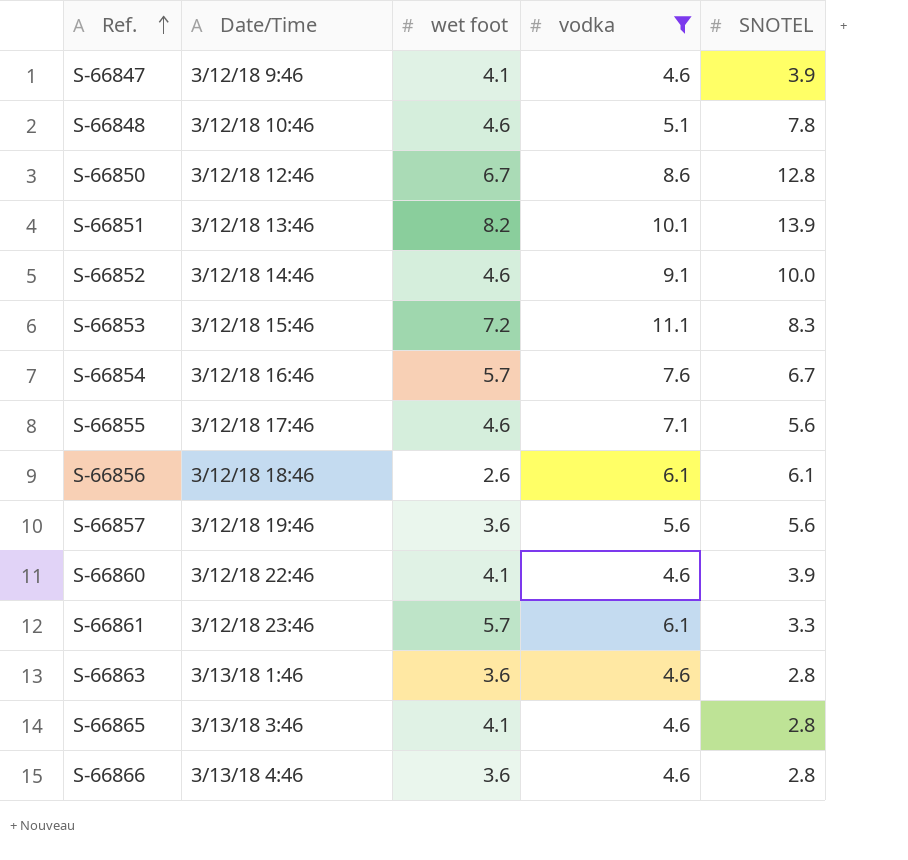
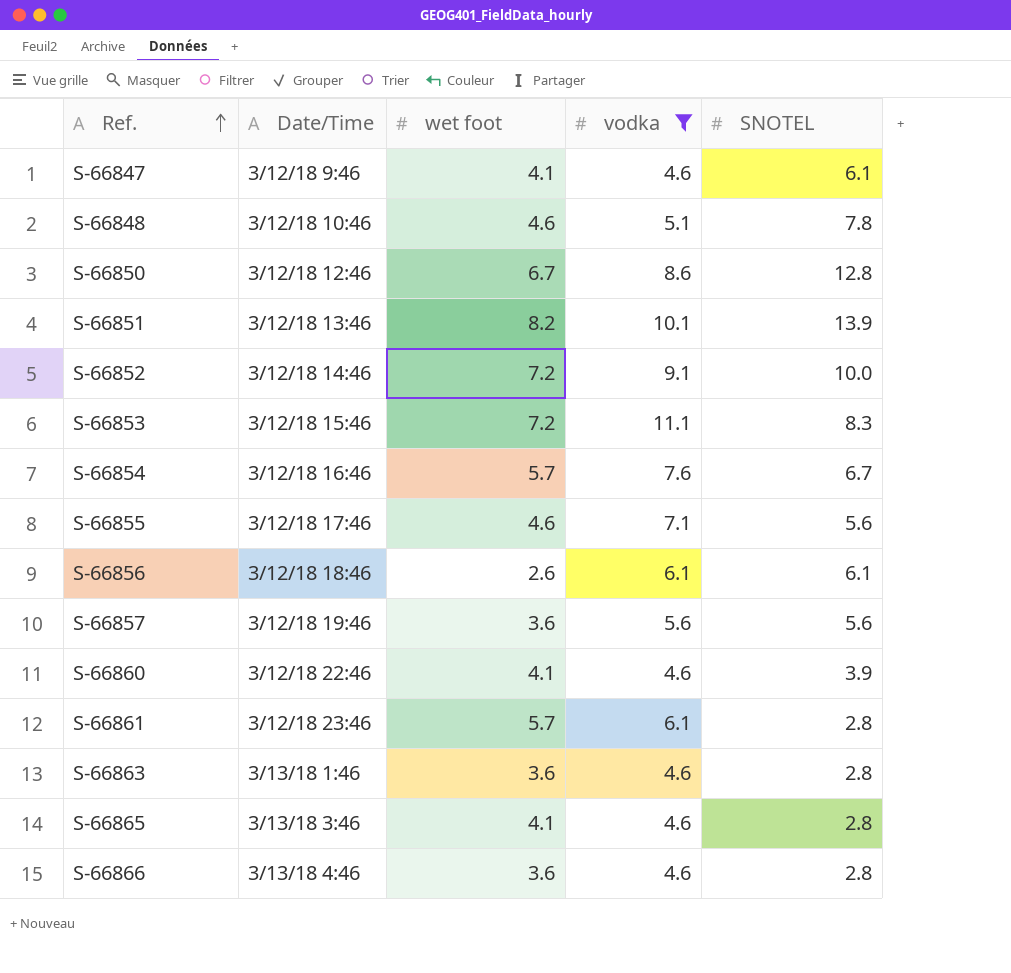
S-66847 | SNOTEL: 3.9 -> 6.1
S-66852 | wet foot: 4.6 -> 7.2
S-66861 | SNOTEL: 3.3 -> 2.8

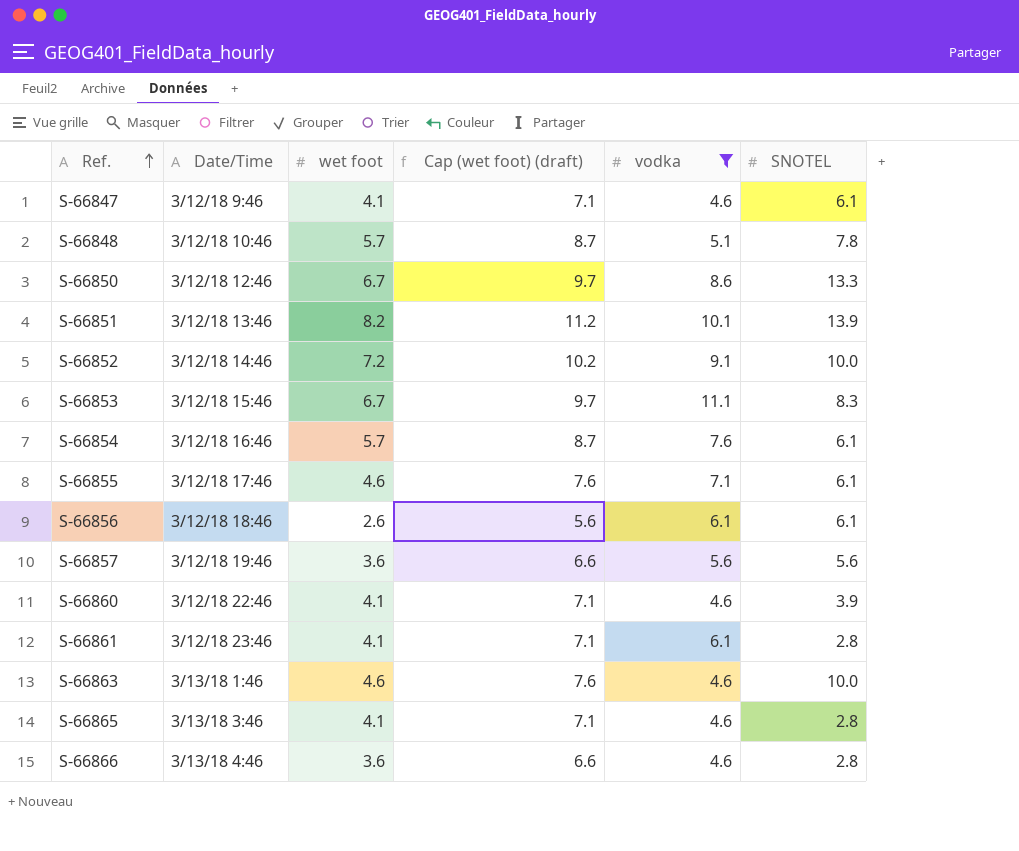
column Cap (wet foot) (draft) | formula: none -> [wet foot] + 3
S-66848 | wet foot: 4.6 -> 5.7
S-66850 | SNOTEL: 12.8 -> 13.3
S-66853 | wet foot: 7.2 -> 6.7
S-66854 | SNOTEL: 6.7 -> 6.1
S-66855 | SNOTEL: 5.6 -> 6.1
S-66861 | wet foot: 5.7 -> 4.1
S-66863 | wet foot: 3.6 -> 4.6
S-66863 | SNOTEL: 2.8 -> 10.0

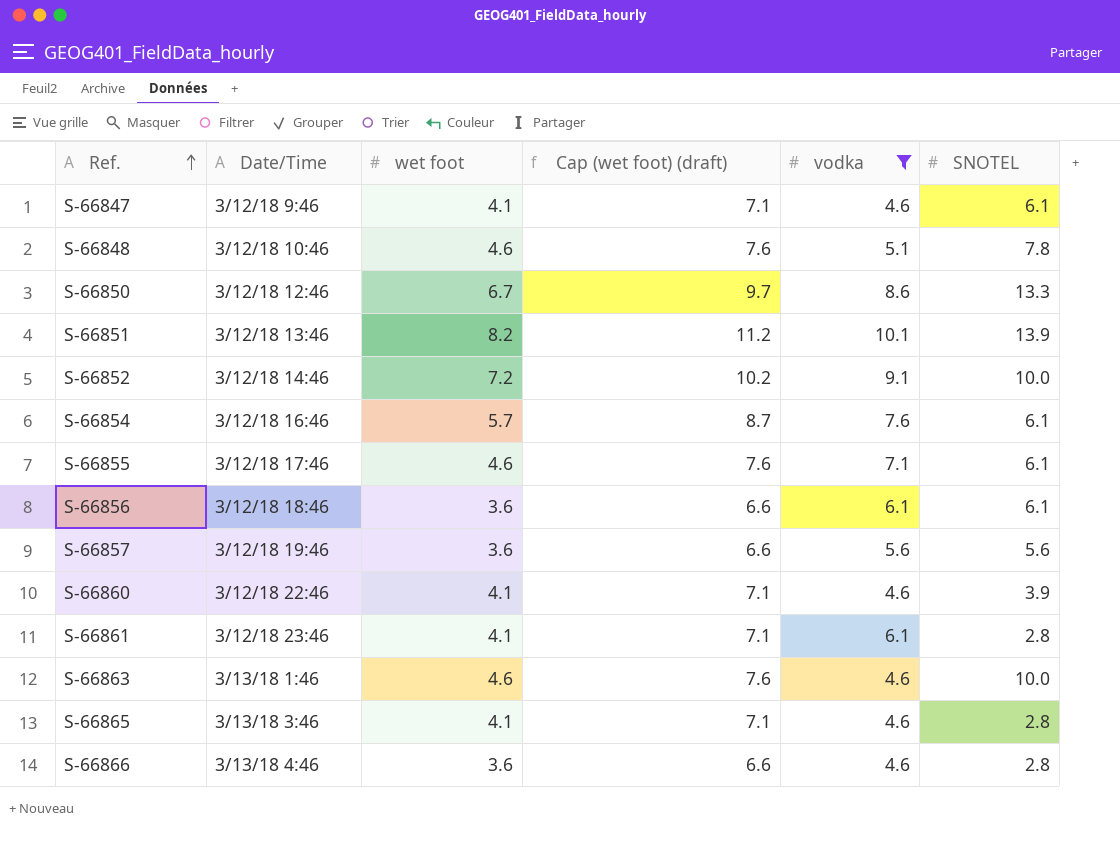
row S-66853: 3/12/18 15:46 | 6.7 | 9.7 | 11.1 | 8.3 -> none
S-66848 | wet foot: 5.7 -> 4.6
S-66848 | Cap (wet foot) (draft): 8.7 -> 7.6
S-66856 | wet foot: 2.6 -> 3.6
S-66856 | Cap (wet foot) (draft): 5.6 -> 6.6

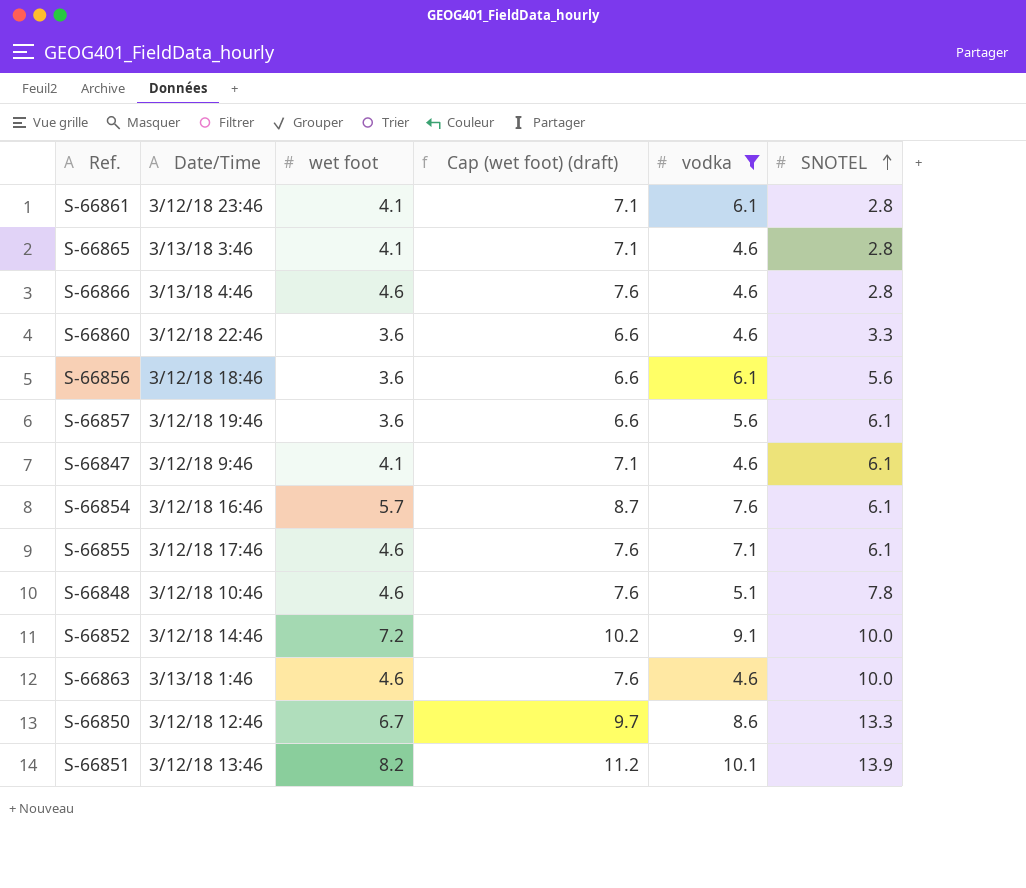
row order: Ref. ascending -> SNOTEL ascending
S-66866 | wet foot: 3.6 -> 4.6
S-66866 | Cap (wet foot) (draft): 6.6 -> 7.6
S-66860 | wet foot: 4.1 -> 3.6
S-66860 | Cap (wet foot) (draft): 7.1 -> 6.6
S-66860 | SNOTEL: 3.9 -> 3.3
S-66856 | SNOTEL: 6.1 -> 5.6
S-66857 | SNOTEL: 5.6 -> 6.1

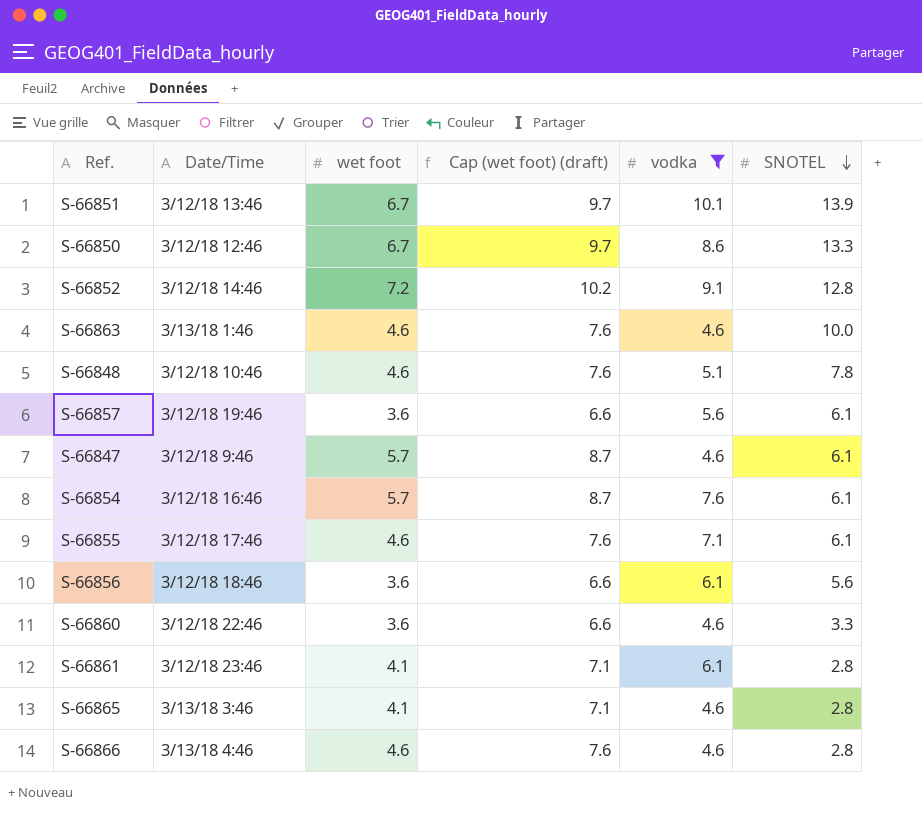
row order: SNOTEL ascending -> SNOTEL descending
S-66851 | wet foot: 8.2 -> 6.7
S-66851 | Cap (wet foot) (draft): 11.2 -> 9.7
S-66852 | SNOTEL: 10.0 -> 12.8
S-66847 | wet foot: 4.1 -> 5.7
S-66847 | Cap (wet foot) (draft): 7.1 -> 8.7

